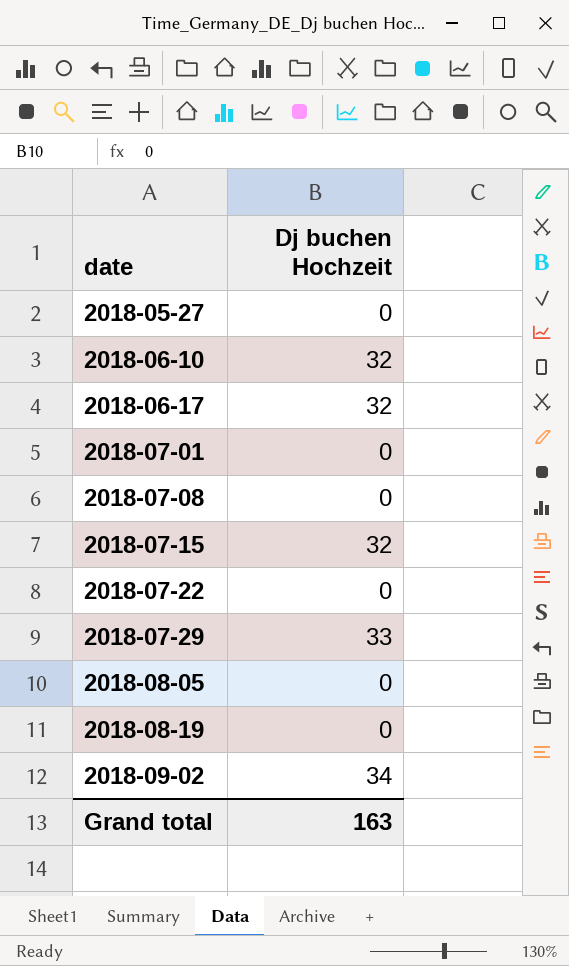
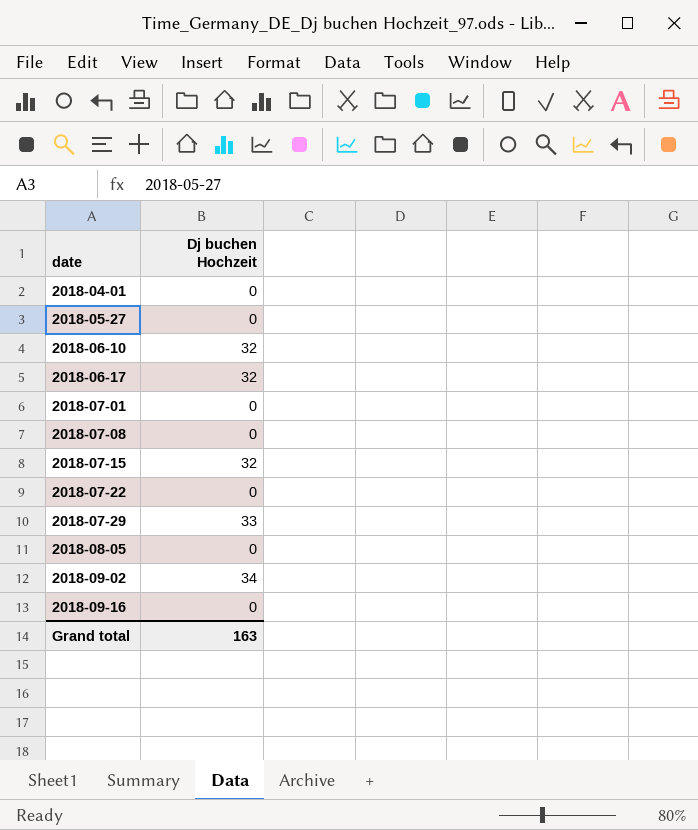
row 2018-08-19: 0 -> none
row 2018-04-01: none -> 0
row 2018-09-16: none -> 0

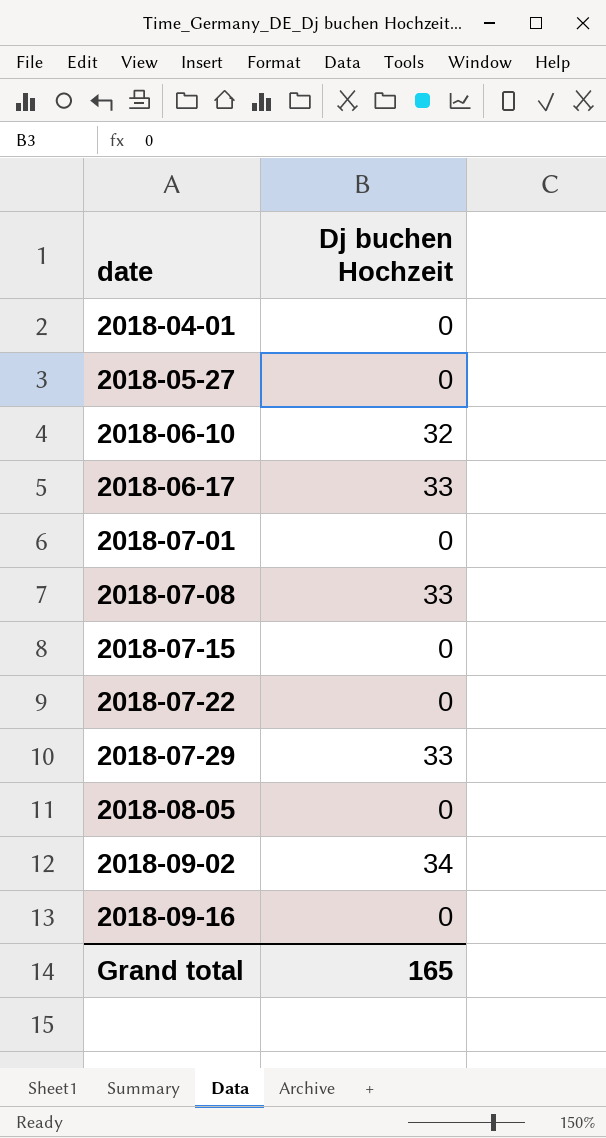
2018-06-17 | Dj buchen Hochzeit: 32 -> 33
2018-07-08 | Dj buchen Hochzeit: 0 -> 33
2018-07-15 | Dj buchen Hochzeit: 32 -> 0
Grand total | Dj buchen Hochzeit: 163 -> 165

